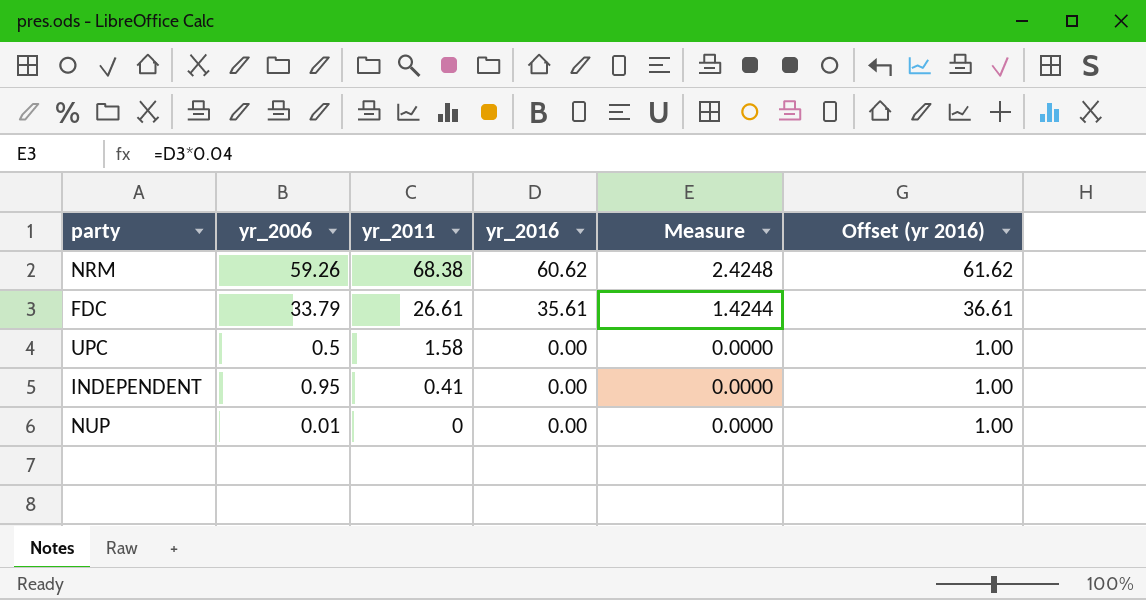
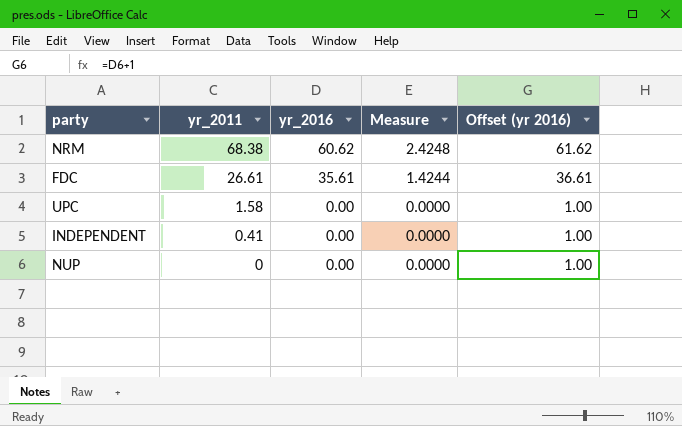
column yr_2006 | position: 2 -> none

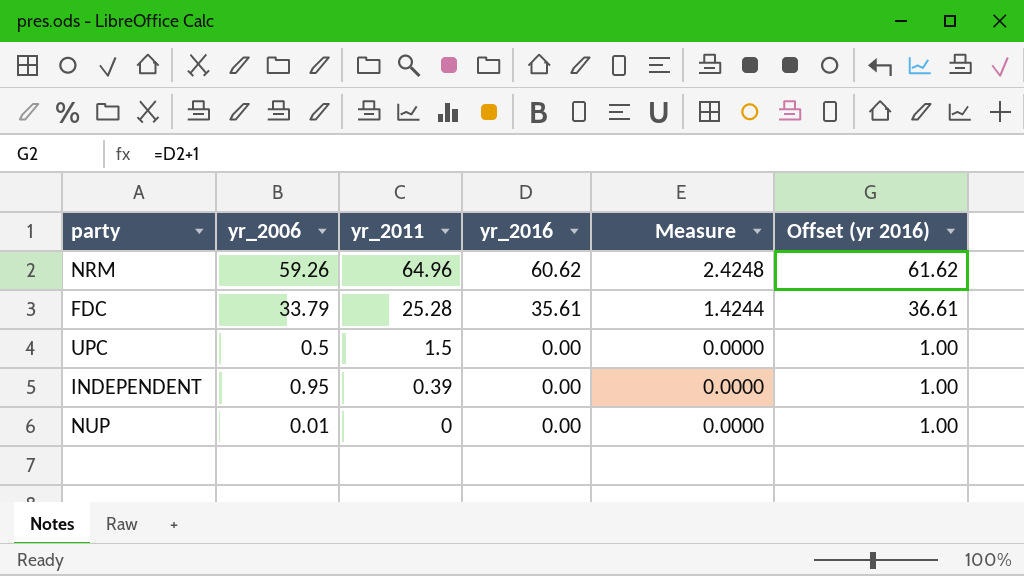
column yr_2006 | position: none -> 2
NRM | yr_2011: 68.38 -> 64.96
FDC | yr_2011: 26.61 -> 25.28
UPC | yr_2011: 1.58 -> 1.5
INDEPENDENT | yr_2011: 0.41 -> 0.39

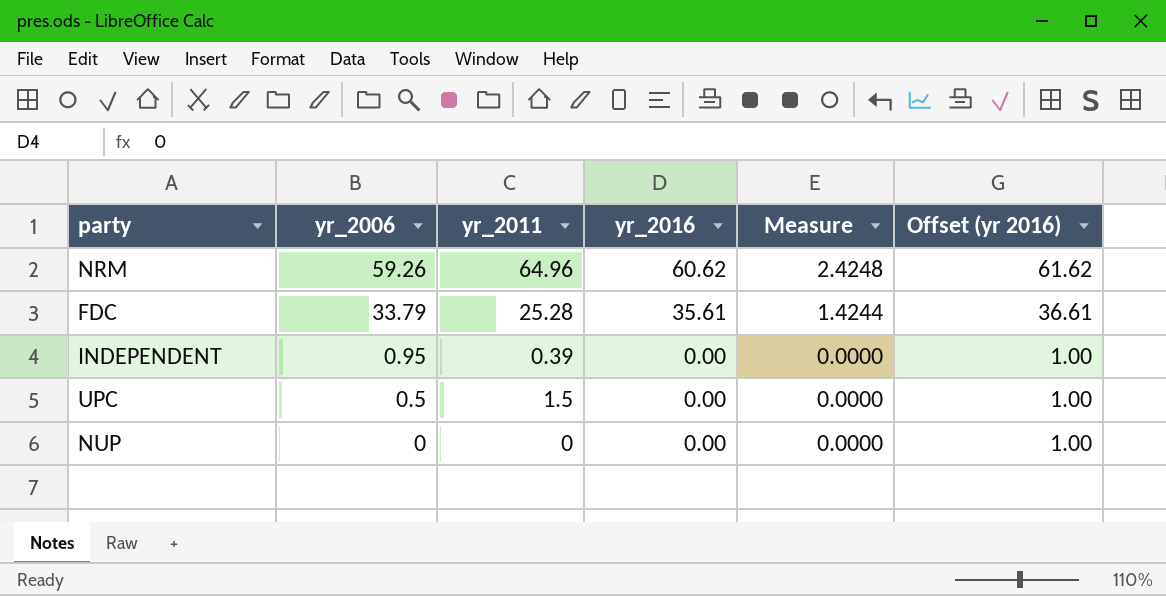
row order: yr_2011 descending -> yr_2006 descending
NUP | yr_2006: 0.01 -> 0

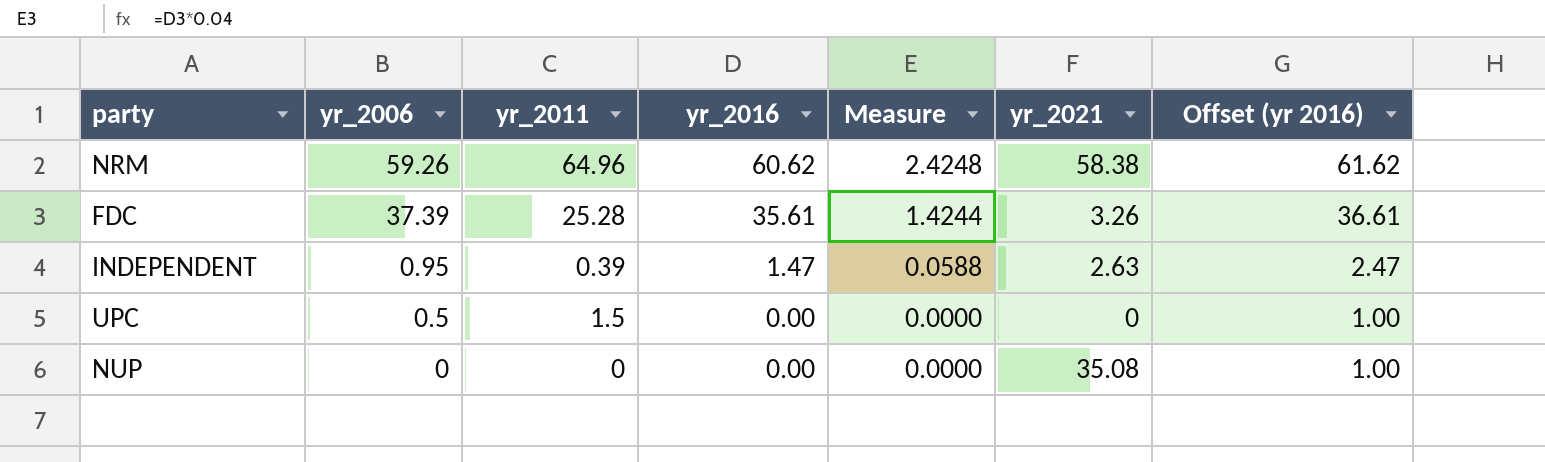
column yr_2021 | position: none -> 6
FDC | yr_2006: 33.79 -> 37.39
INDEPENDENT | yr_2016: 0.00 -> 1.47
INDEPENDENT | Measure: 0.0000 -> 0.0588
INDEPENDENT | Offset (yr 2016): 1.00 -> 2.47

